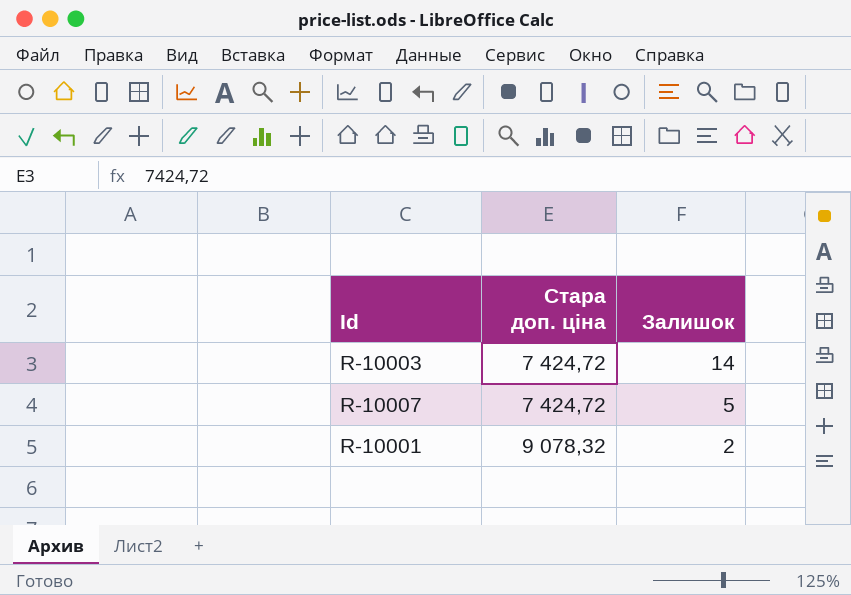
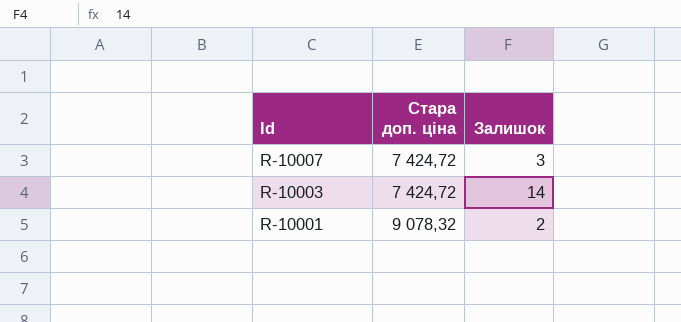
row order: Стара доп. ціна ascending -> Id descending
R-10007 | Залишок: 5 -> 3

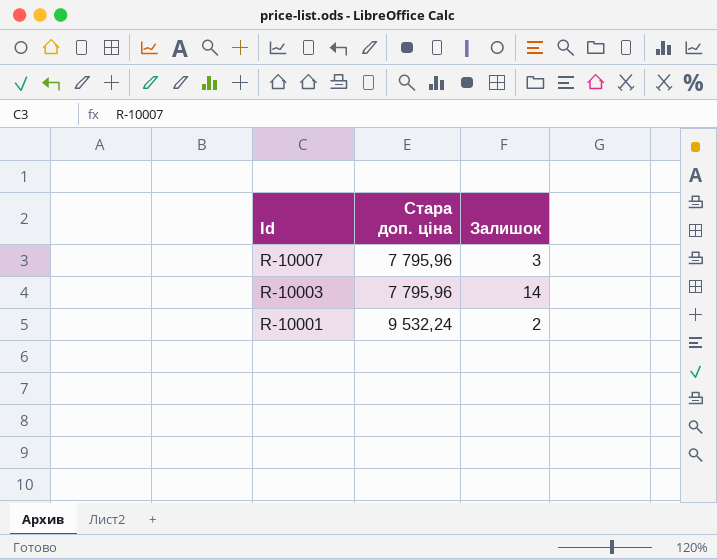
R-10007 | Стара доп. ціна: 7 424,72 -> 7 795,96
R-10003 | Стара доп. ціна: 7 424,72 -> 7 795,96
R-10001 | Стара доп. ціна: 9 078,32 -> 9 532,24

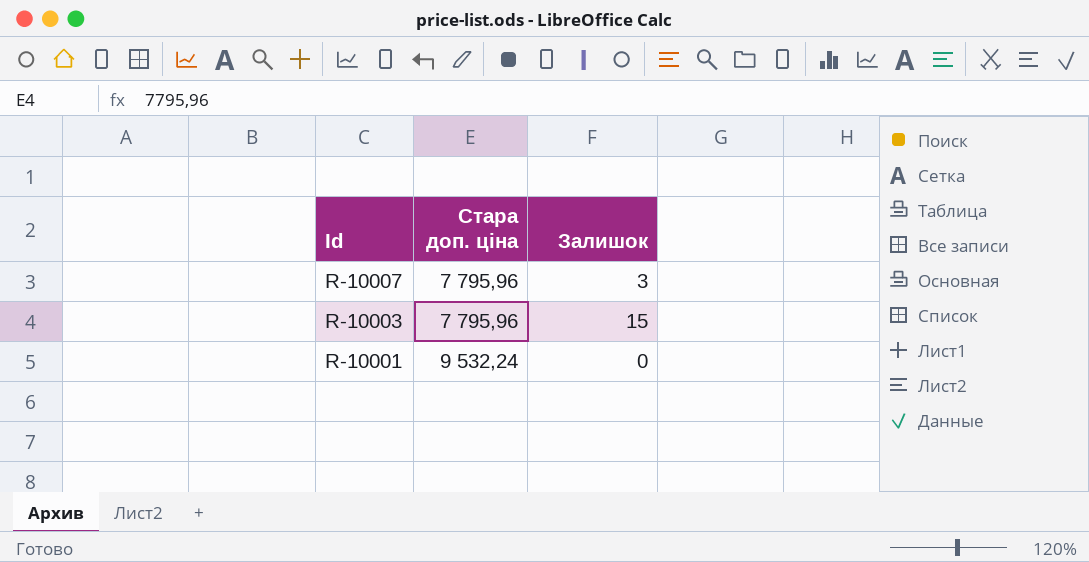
R-10003 | Залишок: 14 -> 15
R-10001 | Залишок: 2 -> 0

